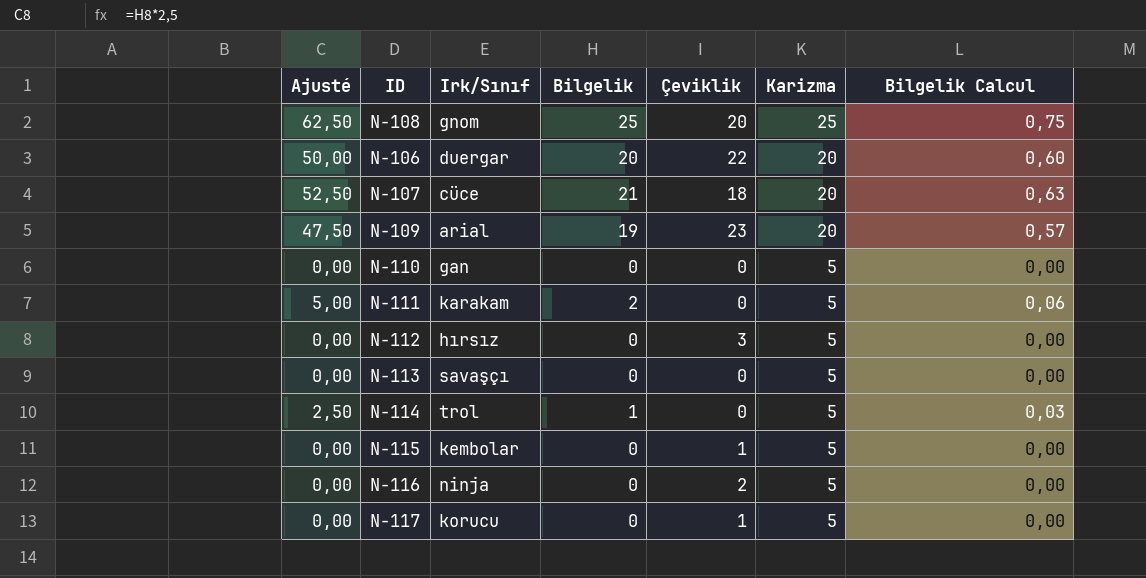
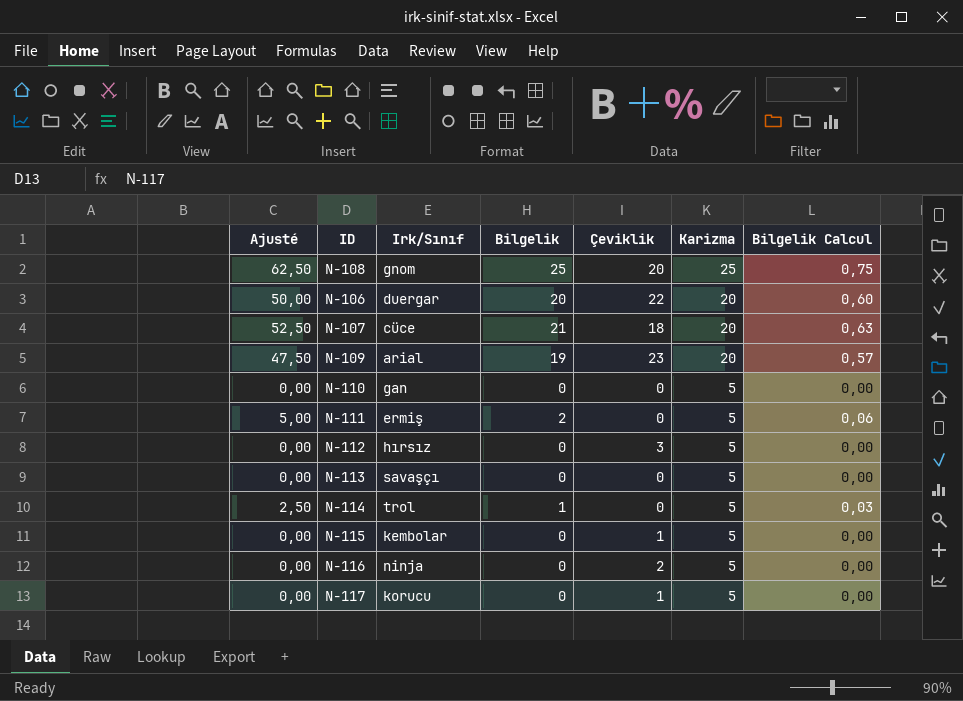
N-111 | Irk/Sınıf: karakam -> ermiş

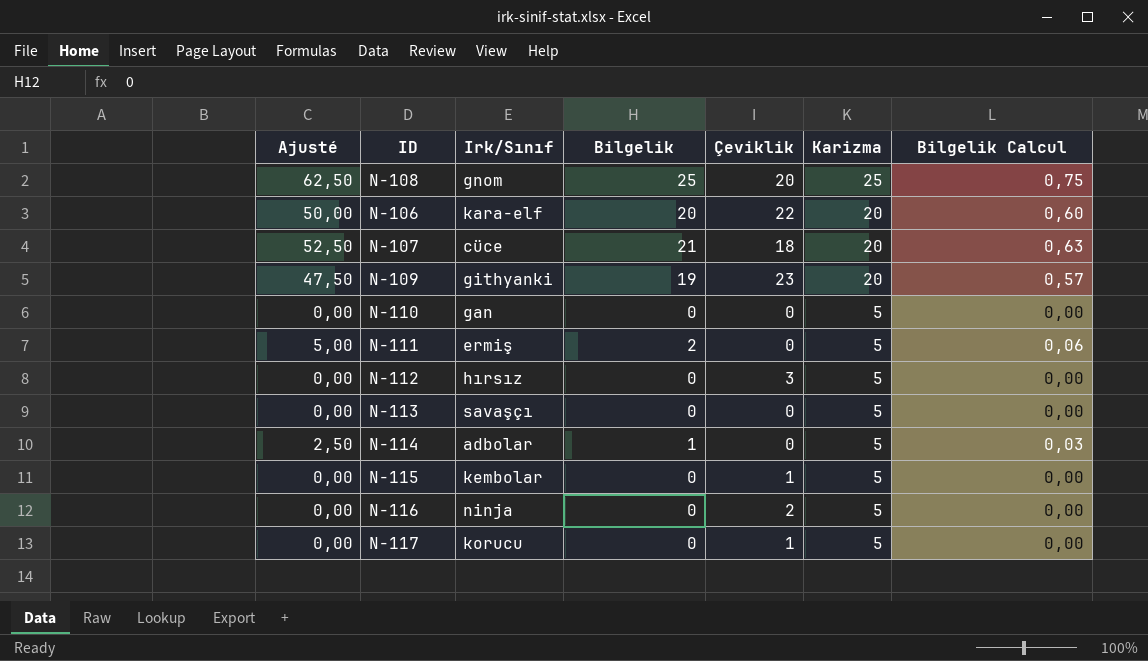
N-106 | Irk/Sınıf: duergar -> kara-elf
N-109 | Irk/Sınıf: arial -> githyanki
N-114 | Irk/Sınıf: trol -> adbolar

